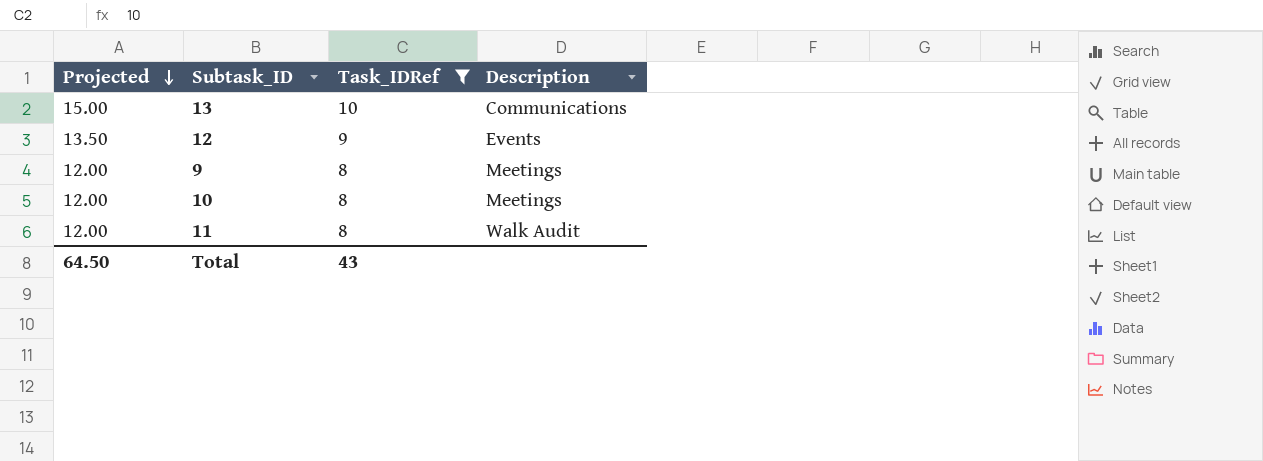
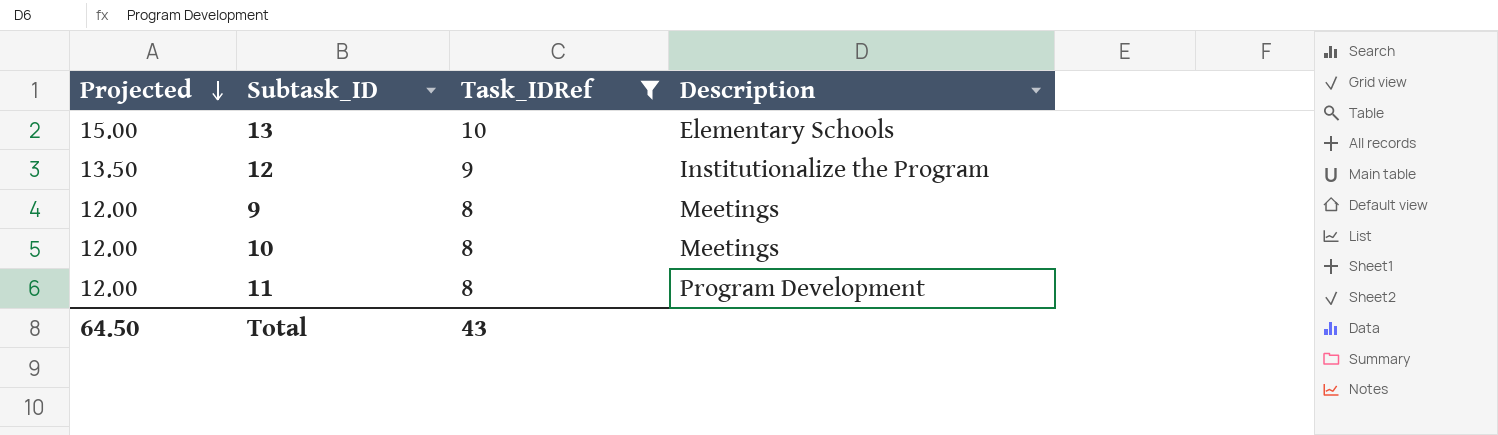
13 | Description: Communications -> Elementary Schools
12 | Description: Events -> Institutionalize the Program
11 | Description: Walk Audit -> Program Development

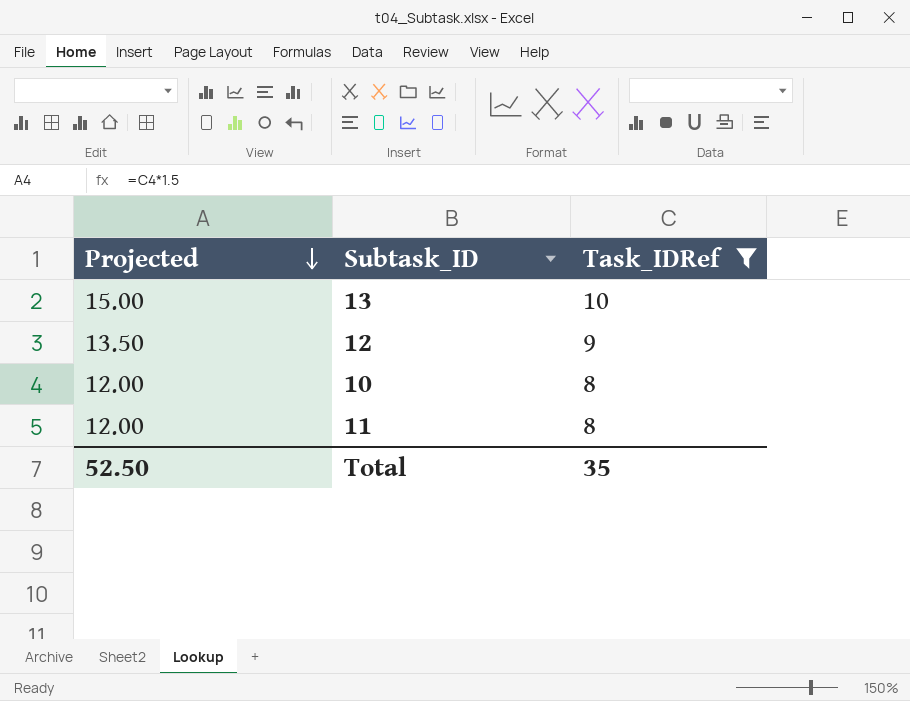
column Description | position: 4 -> none
row 9: 12.00 | 8 | Meetings -> none
Total | Projected: 64.50 -> 52.50
Total | Task_IDRef: 43 -> 35

